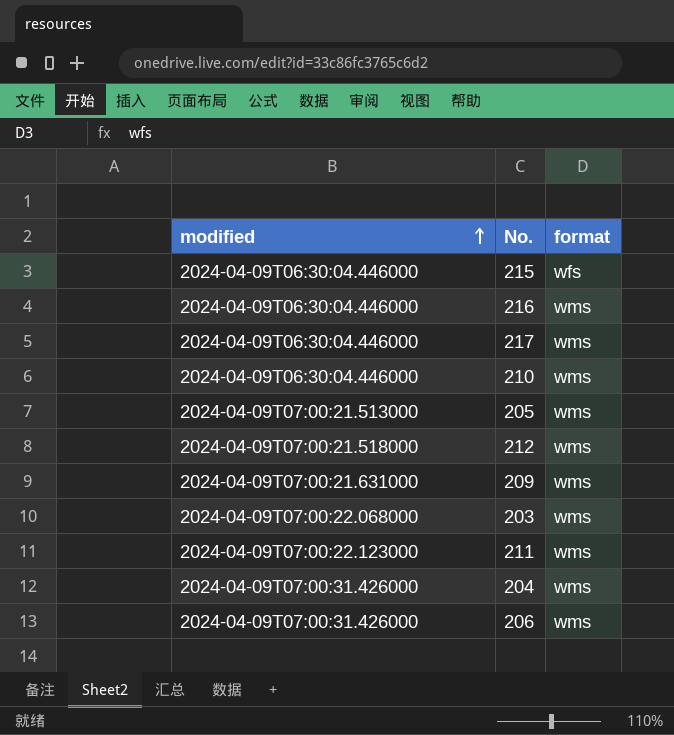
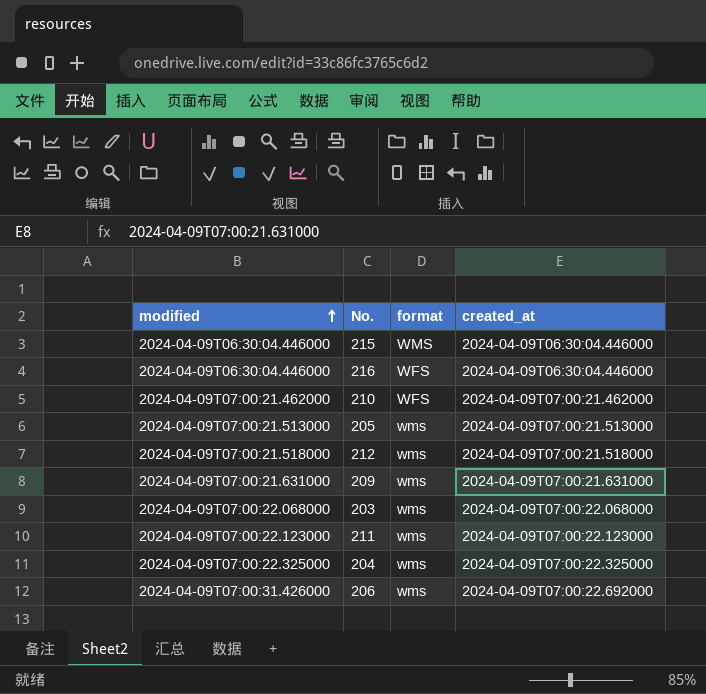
column created_at | position: none -> 4
row 217: 2024-04-09T06:30:04.446000 | wms -> none
215 | format: wfs -> WMS
216 | format: wms -> WFS
210 | modified: 2024-04-09T06:30:04.446000 -> 2024-04-09T07:00:21.462000
210 | format: wms -> WFS
204 | modified: 2024-04-09T07:00:31.426000 -> 2024-04-09T07:00:22.325000

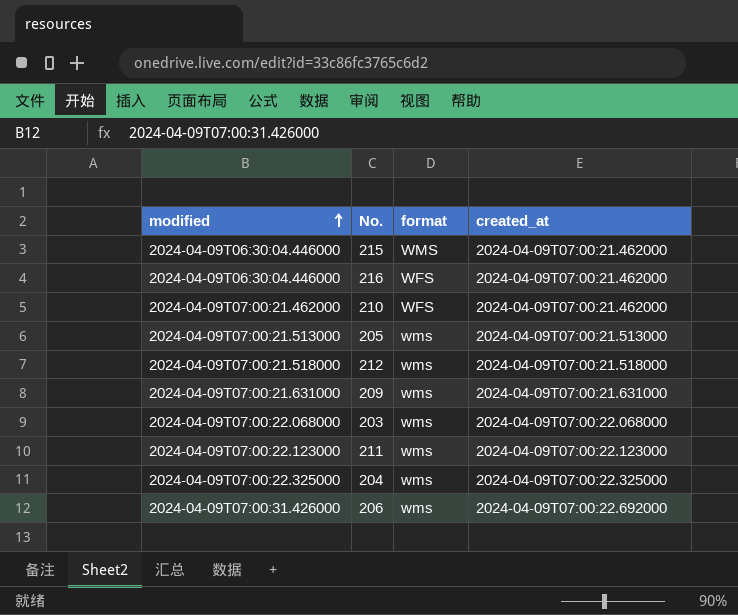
215 | created_at: 2024-04-09T06:30:04.446000 -> 2024-04-09T07:00:21.462000
216 | created_at: 2024-04-09T06:30:04.446000 -> 2024-04-09T07:00:21.462000

